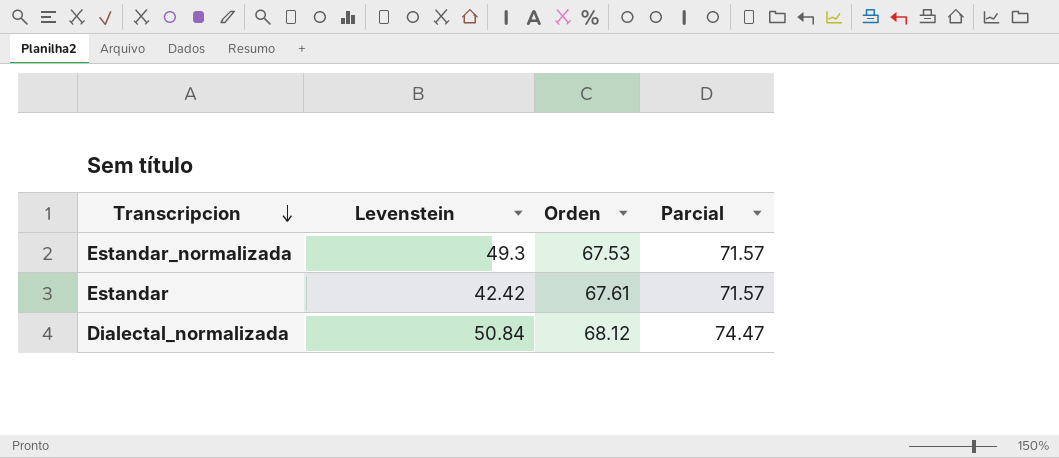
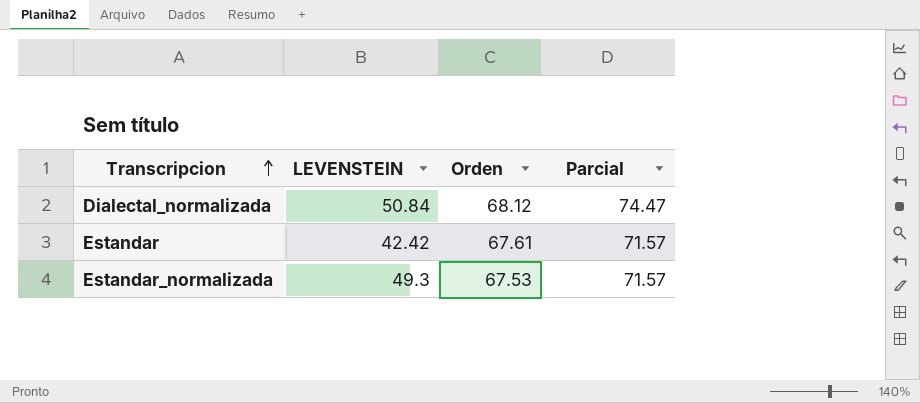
row order: Transcripcion descending -> Transcripcion ascending
column name: Levenstein -> LEVENSTEIN

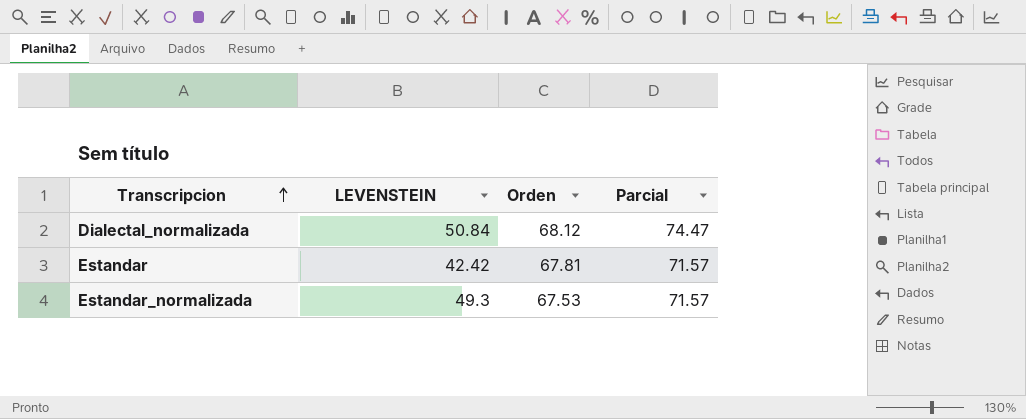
Estandar | Orden: 67.61 -> 67.81

